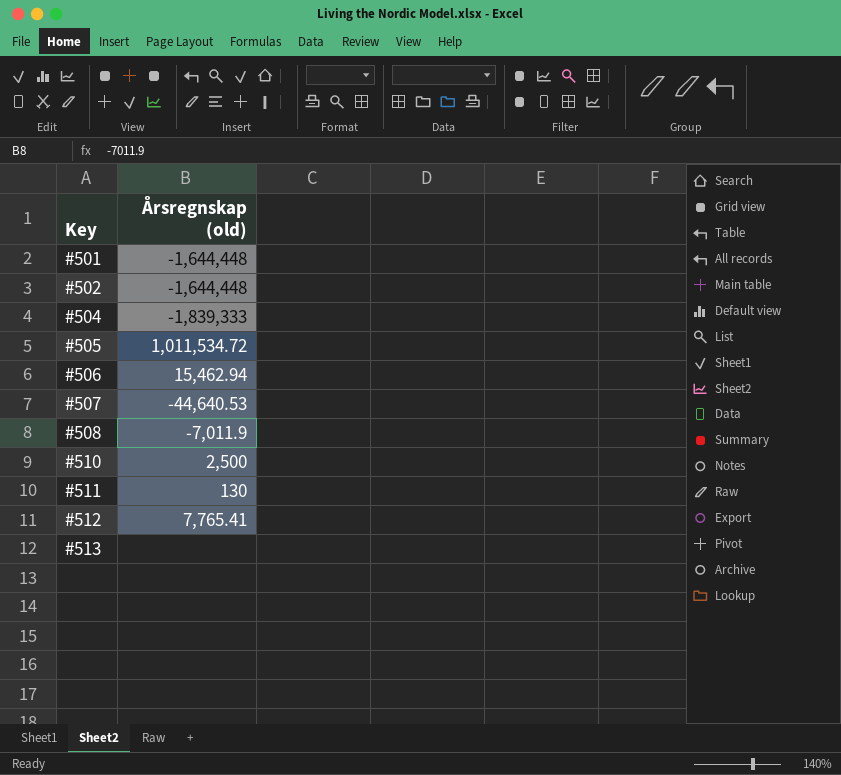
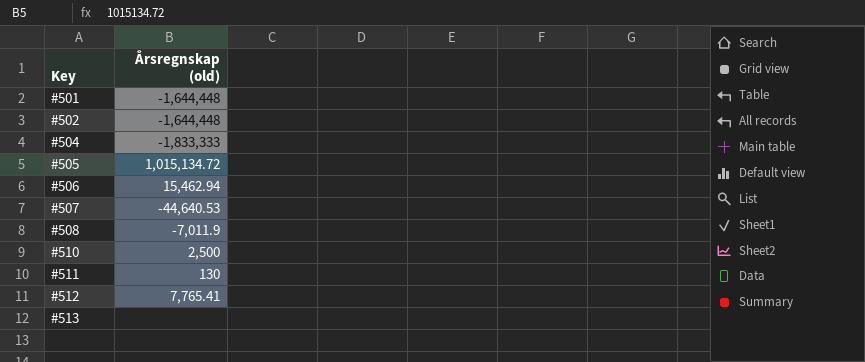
#504 | Årsregnskap (old): -1,839,333 -> -1,833,333
#505 | Årsregnskap (old): 1,011,534.72 -> 1,015,134.72

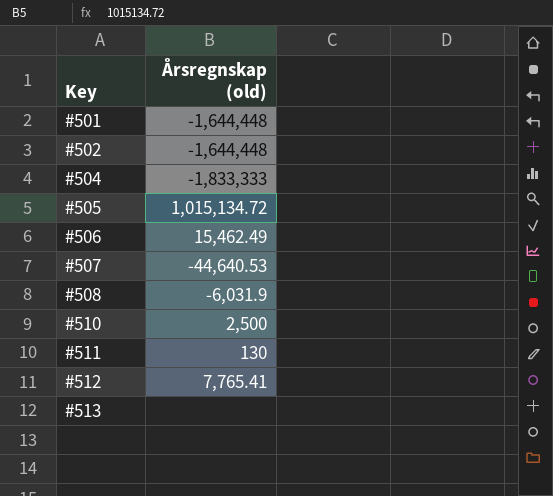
#506 | Årsregnskap (old): 15,462.94 -> 15,462.49
#508 | Årsregnskap (old): -7,011.9 -> -6,031.9

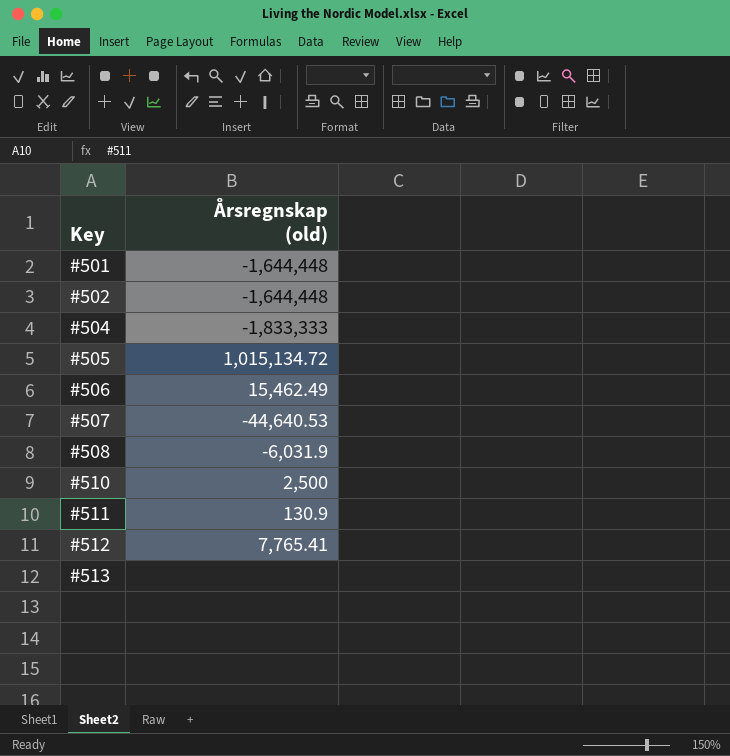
#511 | Årsregnskap (old): 130 -> 130.9

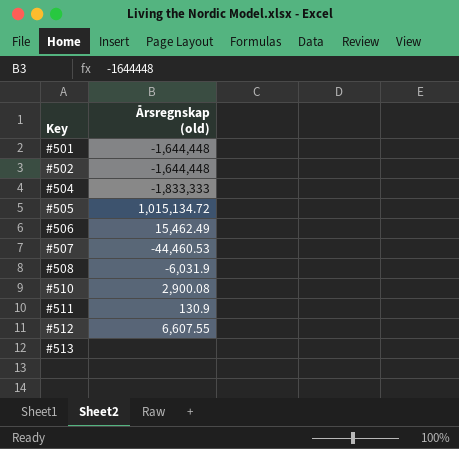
#507 | Årsregnskap (old): -44,640.53 -> -44,460.53
#510 | Årsregnskap (old): 2,500 -> 2,900.08
#512 | Årsregnskap (old): 7,765.41 -> 6,607.55

